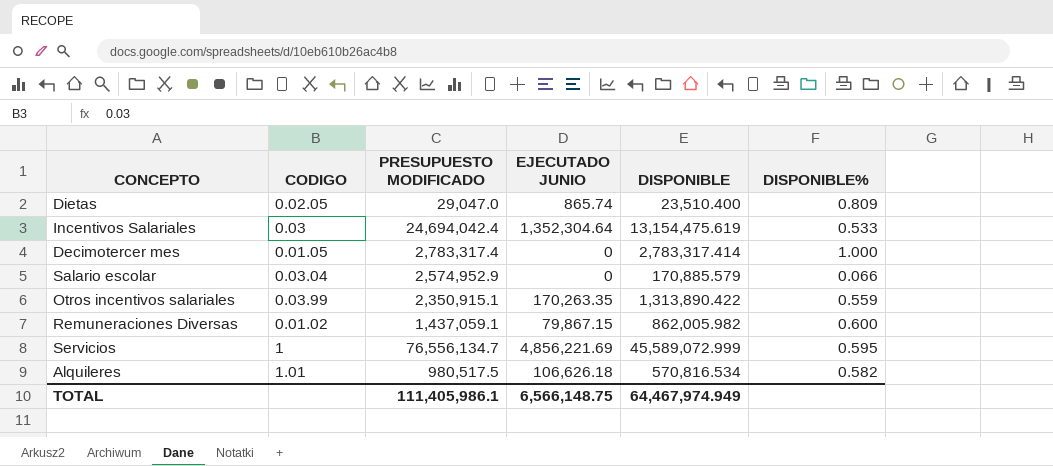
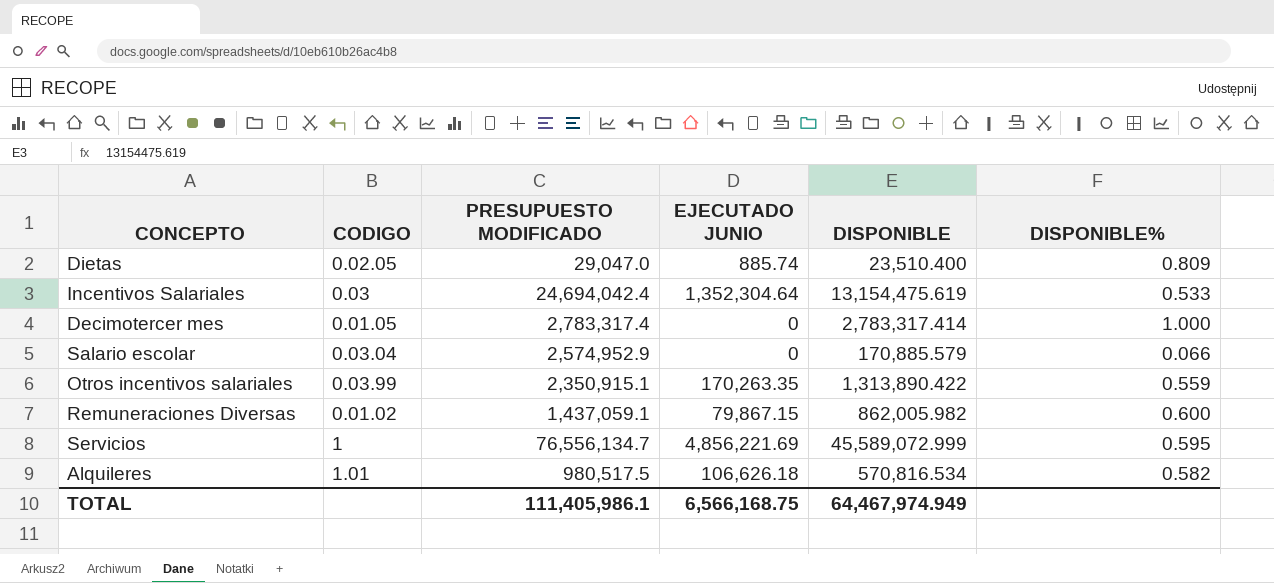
Dietas | EJECUTADO JUNIO: 865.74 -> 885.74
TOTAL | EJECUTADO JUNIO: 6,566,148.75 -> 6,566,168.75

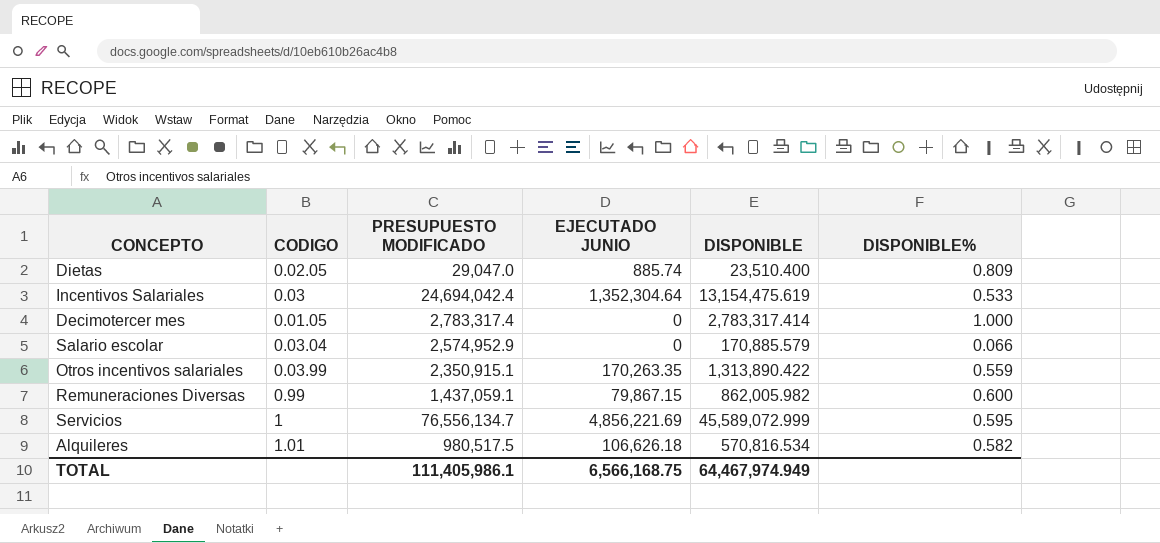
Remuneraciones Diversas | CODIGO: 0.01.02 -> 0.99

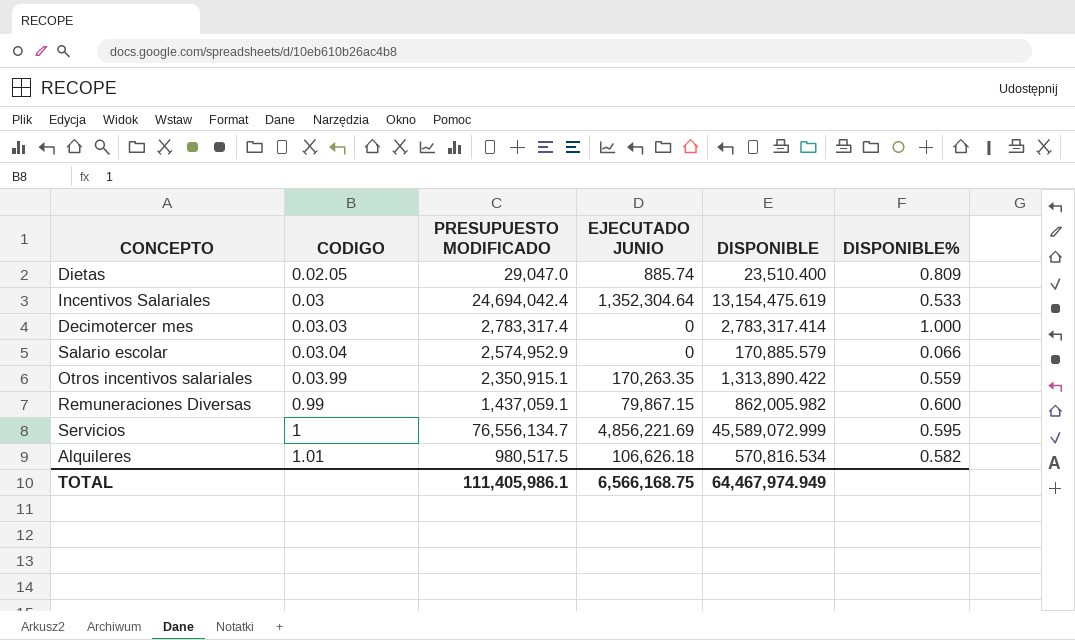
Decimotercer mes | CODIGO: 0.01.05 -> 0.03.03

